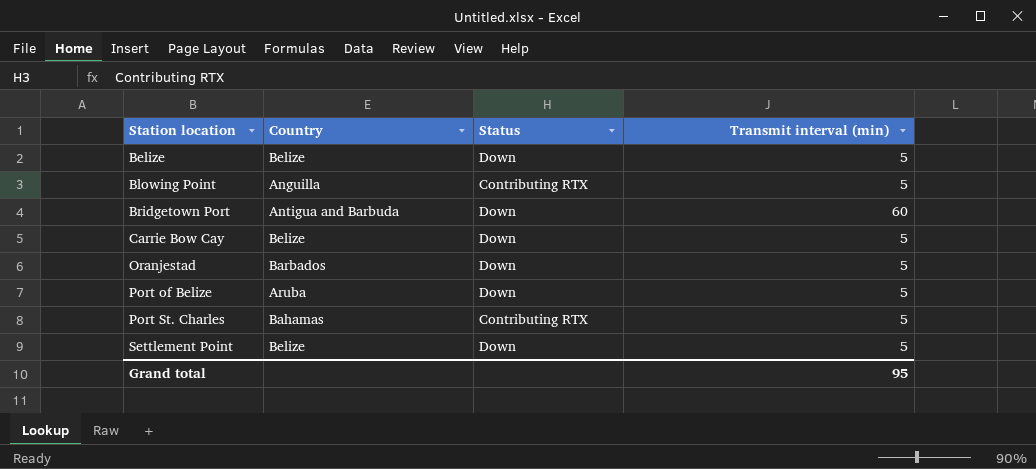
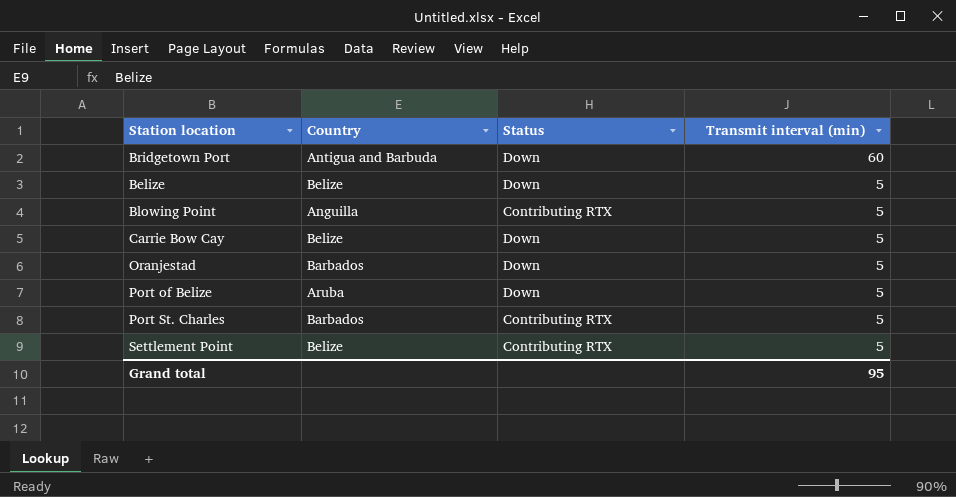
row order: Station location ascending -> Transmit interval (min) descending
Port St. Charles | Country: Bahamas -> Barbados
Settlement Point | Status: Down -> Contributing RTX

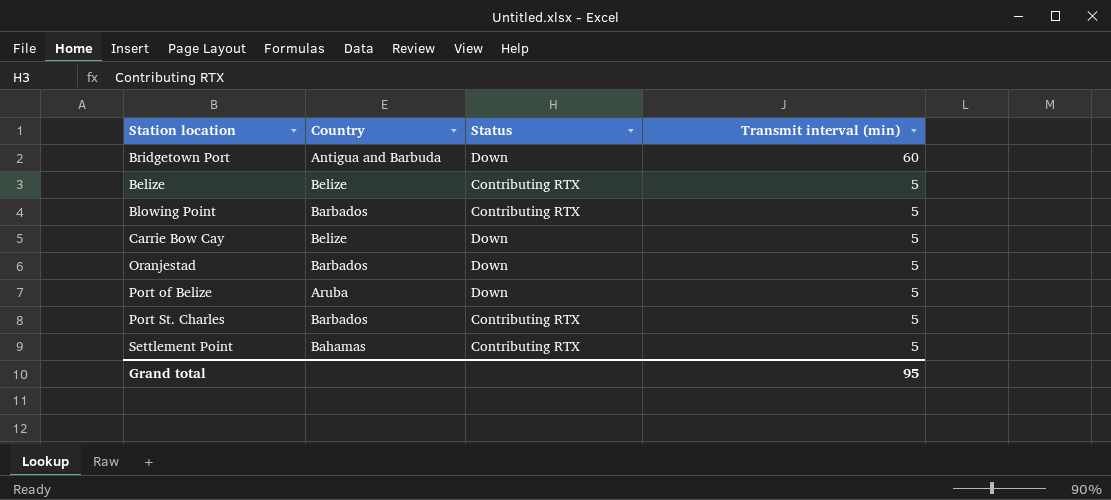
Belize | Status: Down -> Contributing RTX
Blowing Point | Country: Anguilla -> Barbados
Settlement Point | Country: Belize -> Bahamas

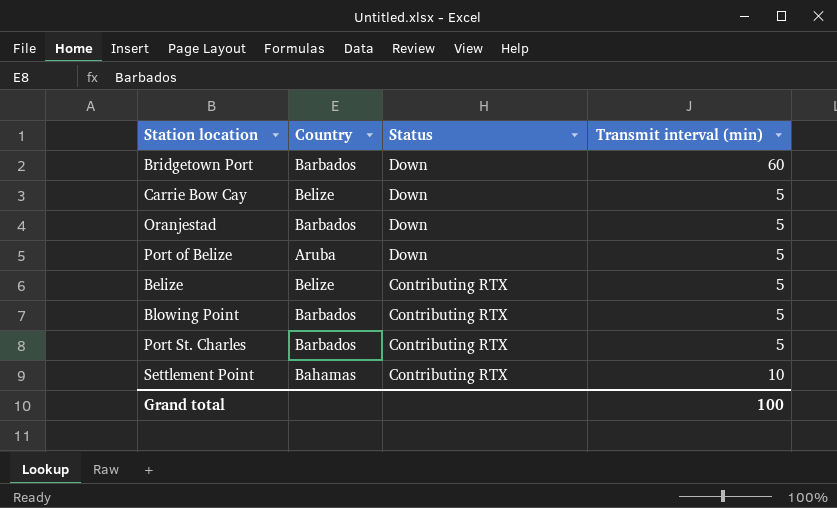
row order: Transmit interval (min) descending -> Status descending
Bridgetown Port | Country: Antigua and Barbuda -> Barbados
Settlement Point | Transmit interval (min): 5 -> 10
Grand total | Transmit interval (min): 95 -> 100

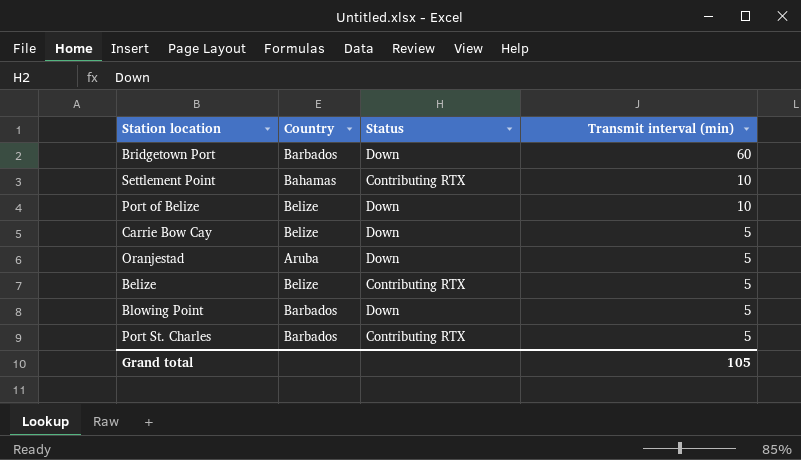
row order: Status descending -> Transmit interval (min) descending
Port of Belize | Country: Aruba -> Belize
Port of Belize | Transmit interval (min): 5 -> 10
Oranjestad | Country: Barbados -> Aruba
Blowing Point | Status: Contributing RTX -> Down
Grand total | Transmit interval (min): 100 -> 105

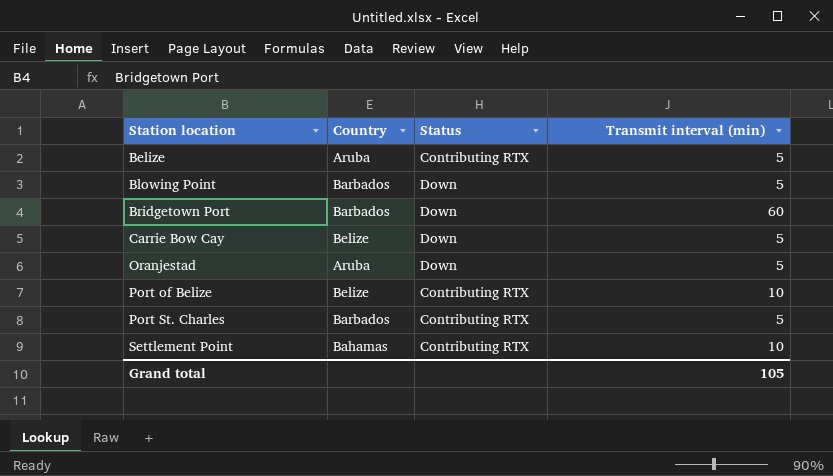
row order: Transmit interval (min) descending -> Station location ascending
Belize | Country: Belize -> Aruba
Port of Belize | Status: Down -> Contributing RTX

